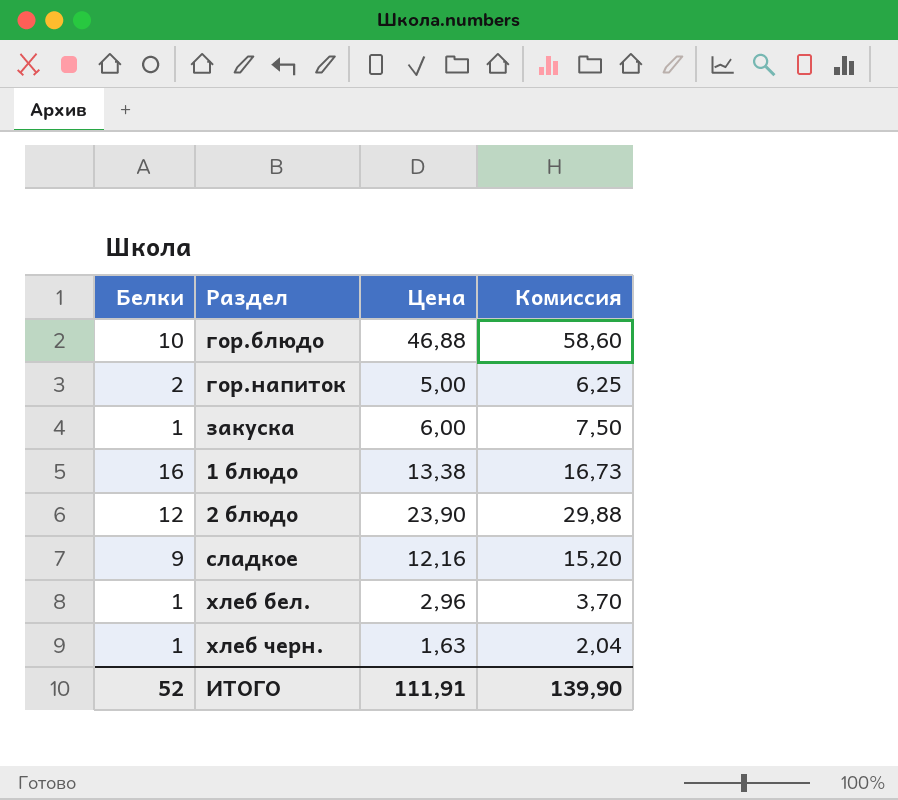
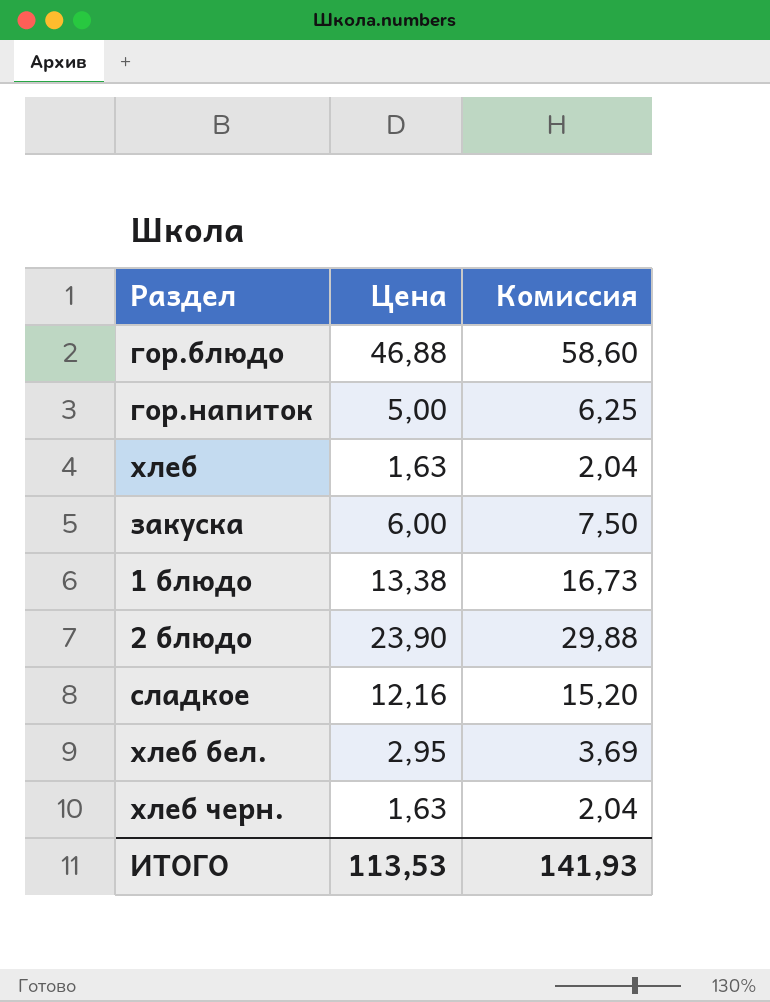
column Белки | position: 1 -> none
row хлеб: none -> 1,63 | 2,04
хлеб бел. | Цена: 2,96 -> 2,95
хлеб бел. | Комиссия: 3,70 -> 3,69
ИТОГО | Цена: 111,91 -> 113,53
ИТОГО | Комиссия: 139,90 -> 141,93

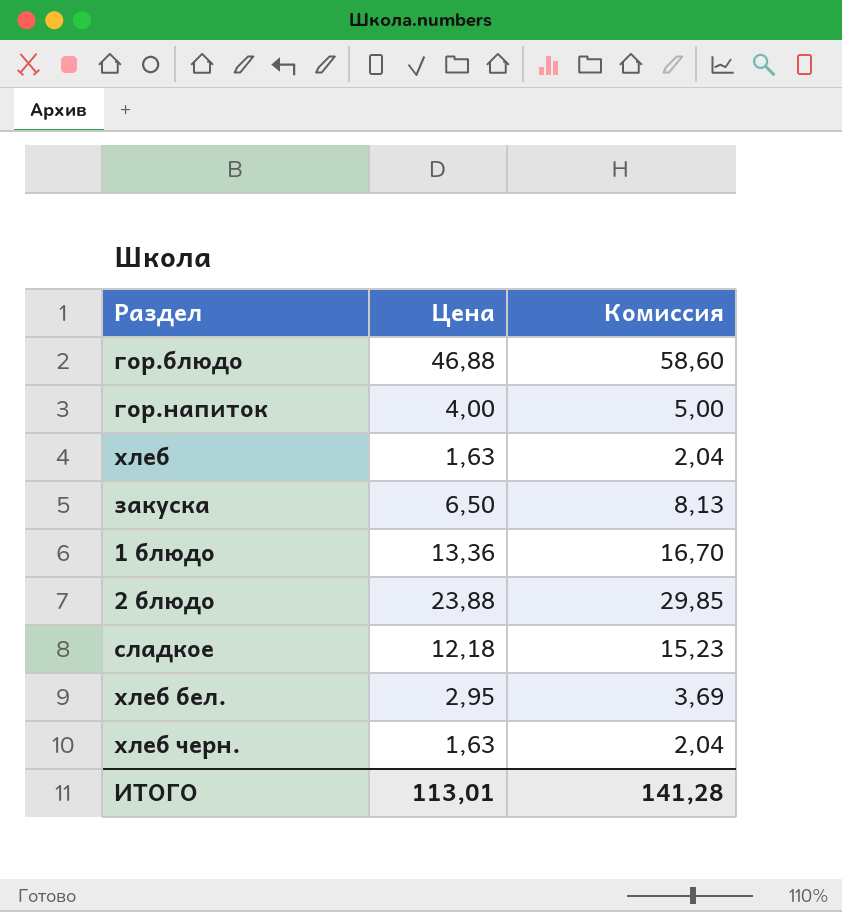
гор.напиток | Цена: 5,00 -> 4,00
гор.напиток | Комиссия: 6,25 -> 5,00
закуска | Цена: 6,00 -> 6,50
закуска | Комиссия: 7,50 -> 8,13
1 блюдо | Цена: 13,38 -> 13,36
1 блюдо | Комиссия: 16,73 -> 16,70
2 блюдо | Цена: 23,90 -> 23,88
2 блюдо | Комиссия: 29,88 -> 29,85
сладкое | Цена: 12,16 -> 12,18
сладкое | Комиссия: 15,20 -> 15,23
ИТОГО | Цена: 113,53 -> 113,01
ИТОГО | Комиссия: 141,93 -> 141,28

